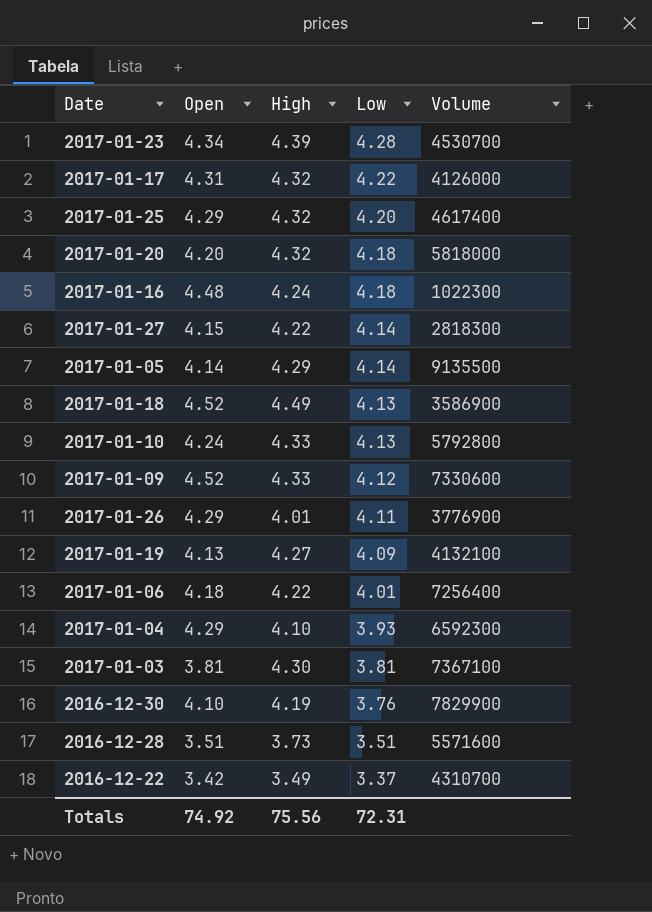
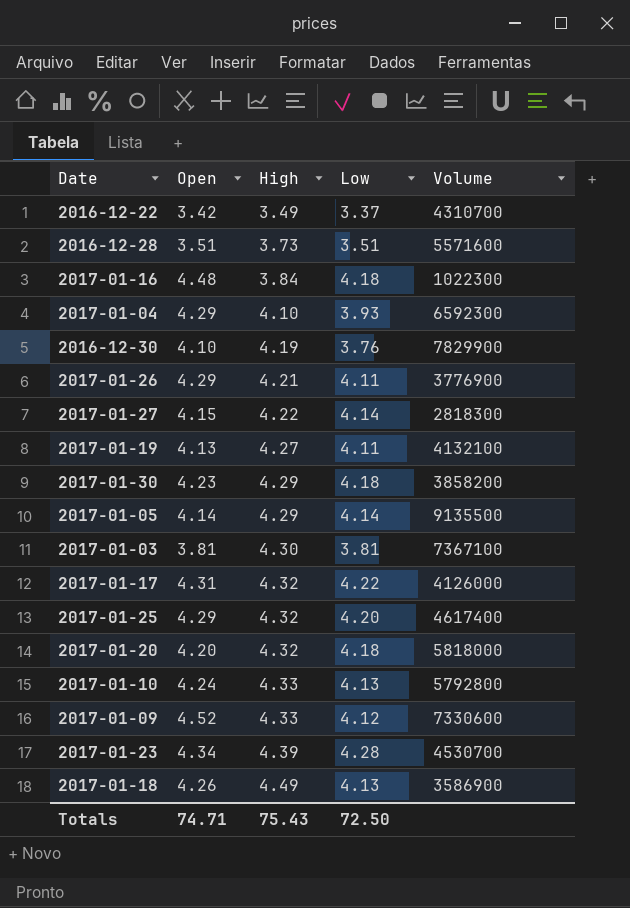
row order: Low descending -> High ascending
row 2017-01-06: 4.18 | 4.22 | 4.01 | 7256400 -> none
2017-01-16 | High: 4.24 -> 3.84
2017-01-26 | High: 4.01 -> 4.21
2017-01-19 | Low: 4.09 -> 4.11
row 2017-01-30: none -> 4.23 | 4.29 | 4.18 | 3858200
2017-01-18 | Open: 4.52 -> 4.26
Totals | Open: 74.92 -> 74.71
Totals | High: 75.56 -> 75.43
Totals | Low: 72.31 -> 72.50

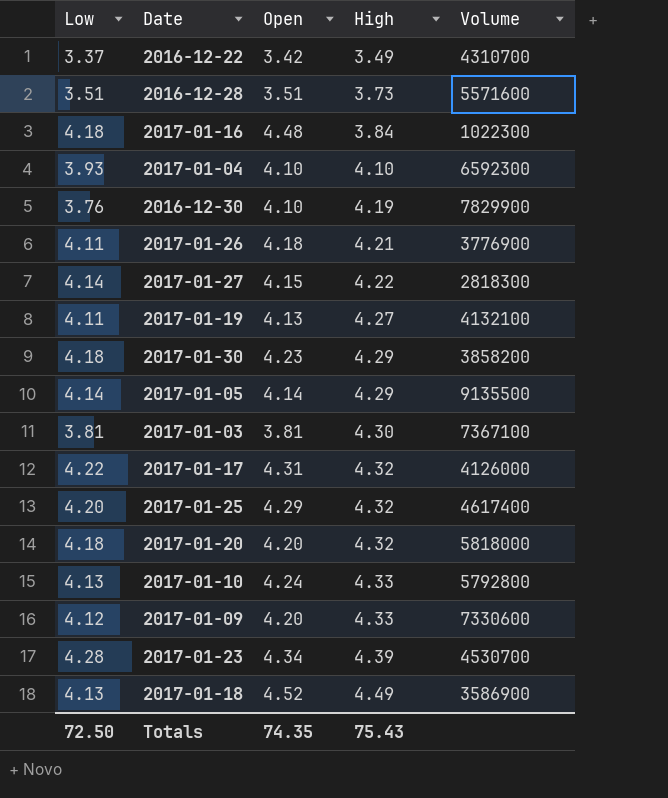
column Low | position: 4 -> 1
2017-01-04 | Open: 4.29 -> 4.10
2017-01-26 | Open: 4.29 -> 4.18
2017-01-09 | Open: 4.52 -> 4.20
2017-01-18 | Open: 4.26 -> 4.52
Totals | Open: 74.71 -> 74.35

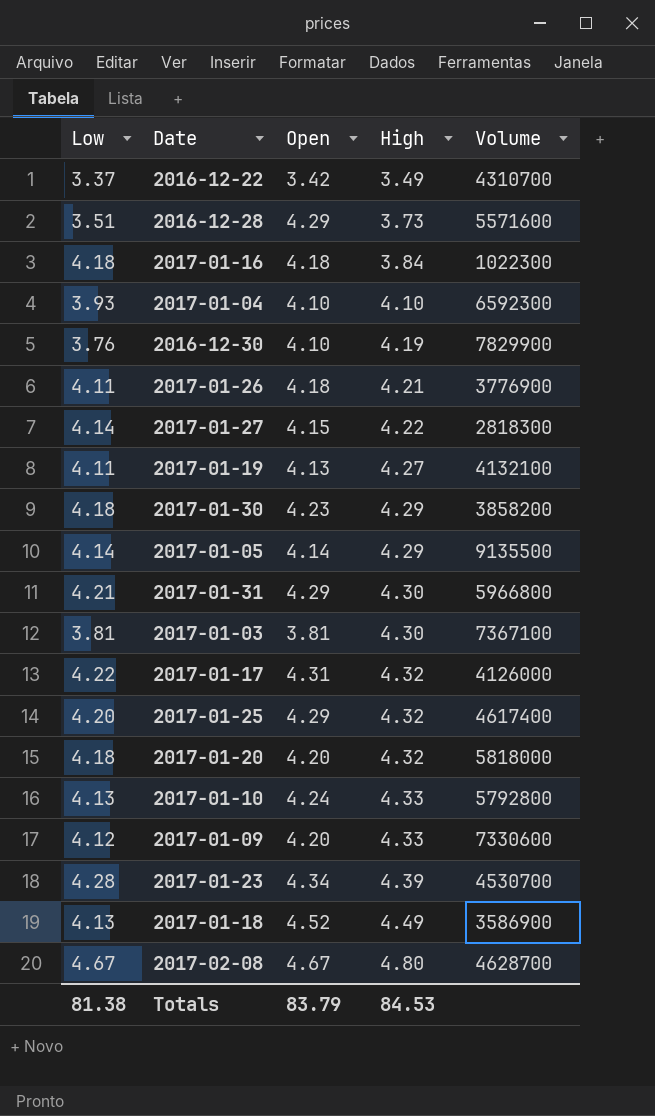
2016-12-28 | Open: 3.51 -> 4.29
2017-01-16 | Open: 4.48 -> 4.18
row 2017-01-31: none -> 4.21 | 4.29 | 4.30 | 5966800
row 2017-02-08: none -> 4.67 | 4.67 | 4.80 | 4628700
Totals | Low: 72.50 -> 81.38
Totals | Open: 74.35 -> 83.79
Totals | High: 75.43 -> 84.53

